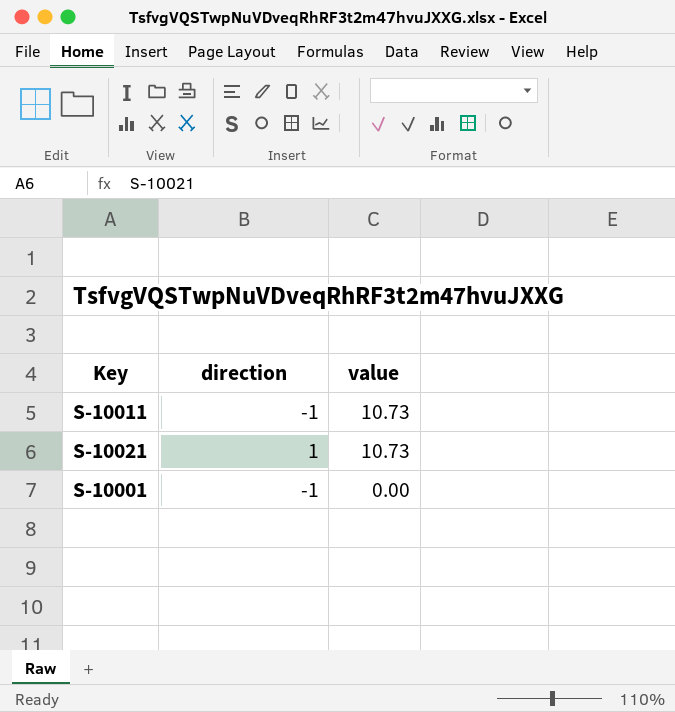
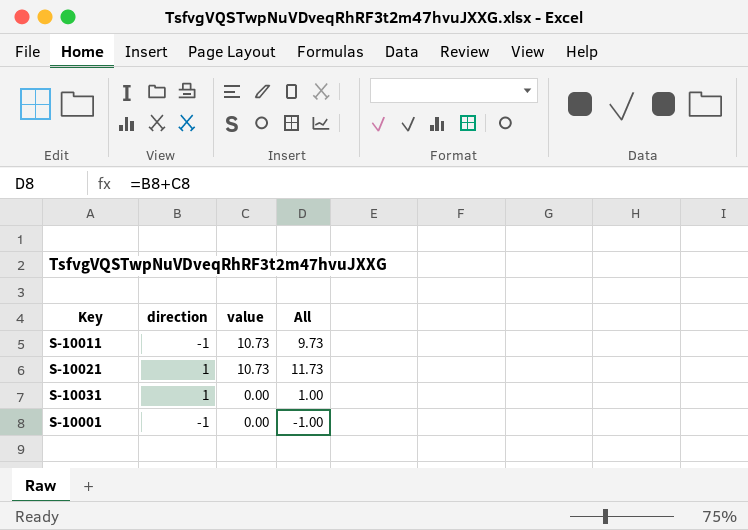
column All | formula: none -> [direction] + [value]
row S-10031: none -> 1 | 0.00 | 1.00

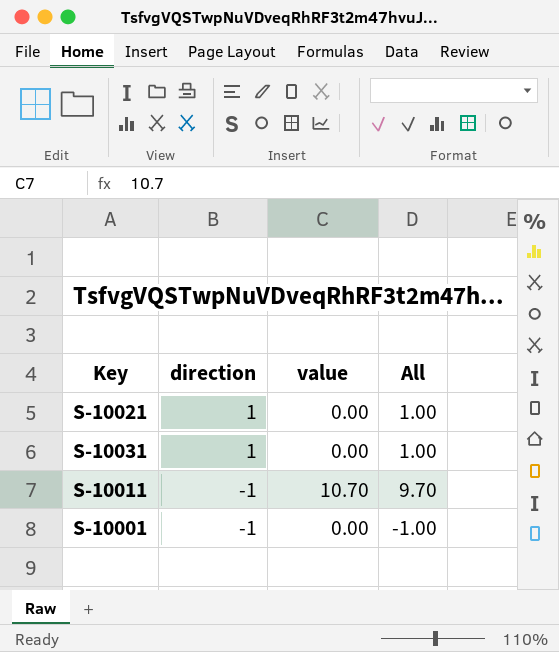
row order: value descending -> direction descending
S-10021 | value: 10.73 -> 0.00
S-10021 | All: 11.73 -> 1.00
S-10011 | value: 10.73 -> 10.70
S-10011 | All: 9.73 -> 9.70

